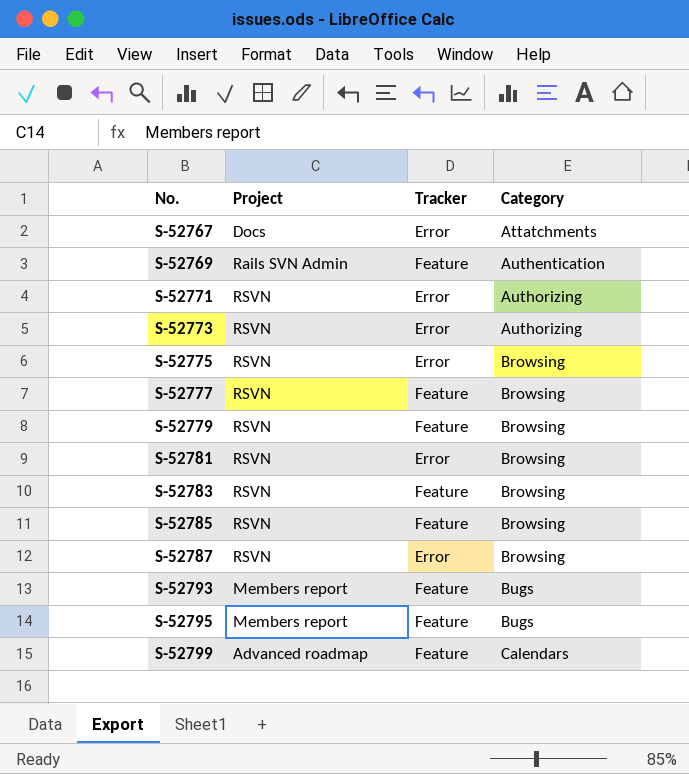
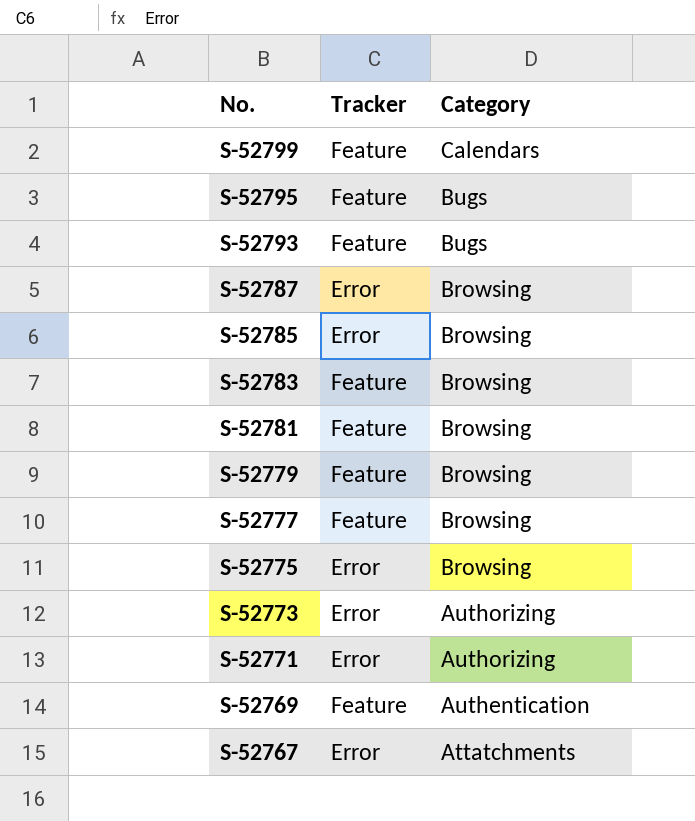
row order: No. ascending -> No. descending
column Project | position: 2 -> none
S-52785 | Tracker: Feature -> Error
S-52781 | Tracker: Error -> Feature

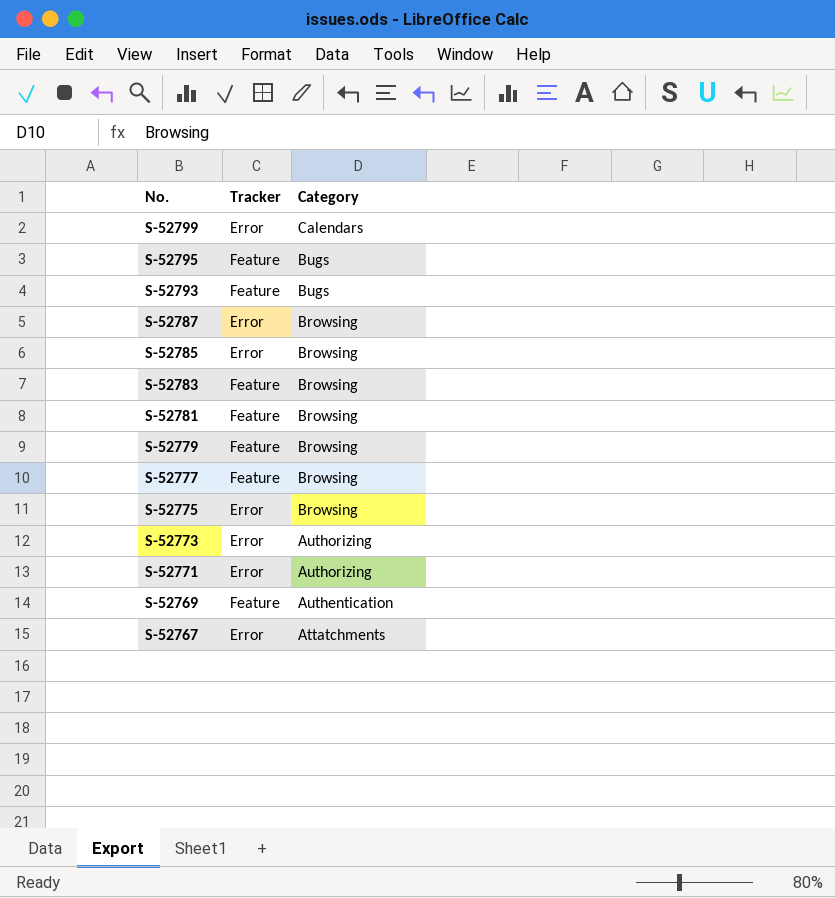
S-52799 | Tracker: Feature -> Error

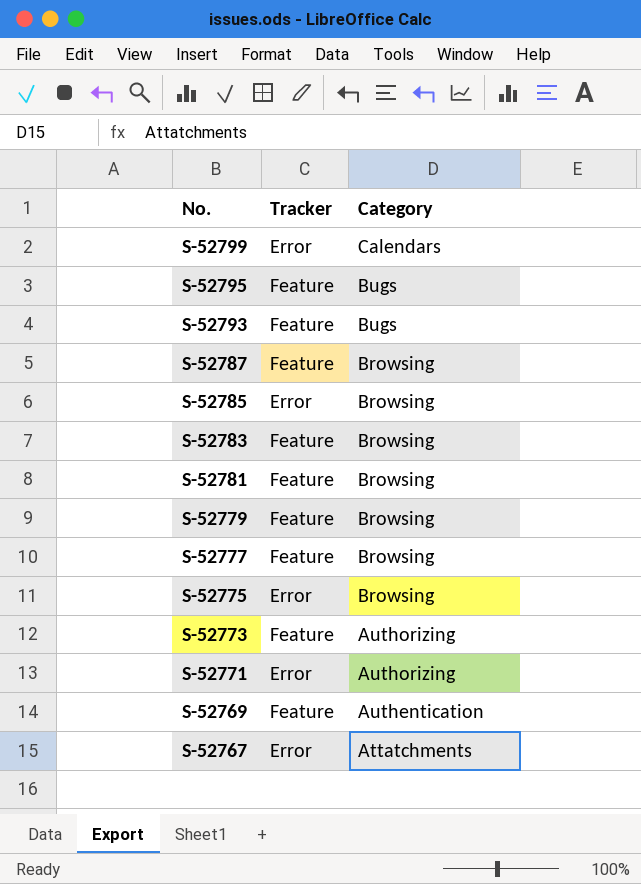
S-52787 | Tracker: Error -> Feature
S-52773 | Tracker: Error -> Feature

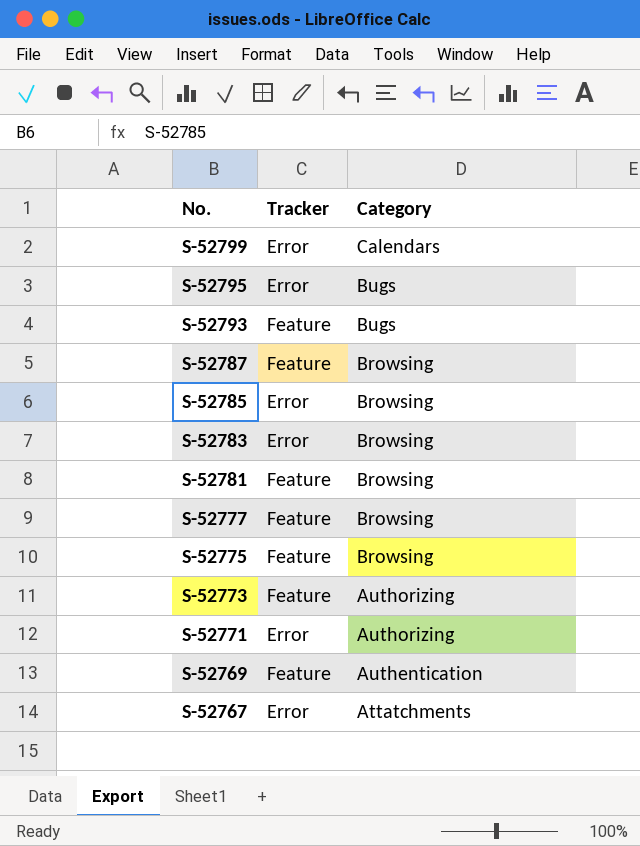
row S-52779: Feature | Browsing -> none
S-52795 | Tracker: Feature -> Error
S-52783 | Tracker: Feature -> Error
S-52775 | Tracker: Error -> Feature

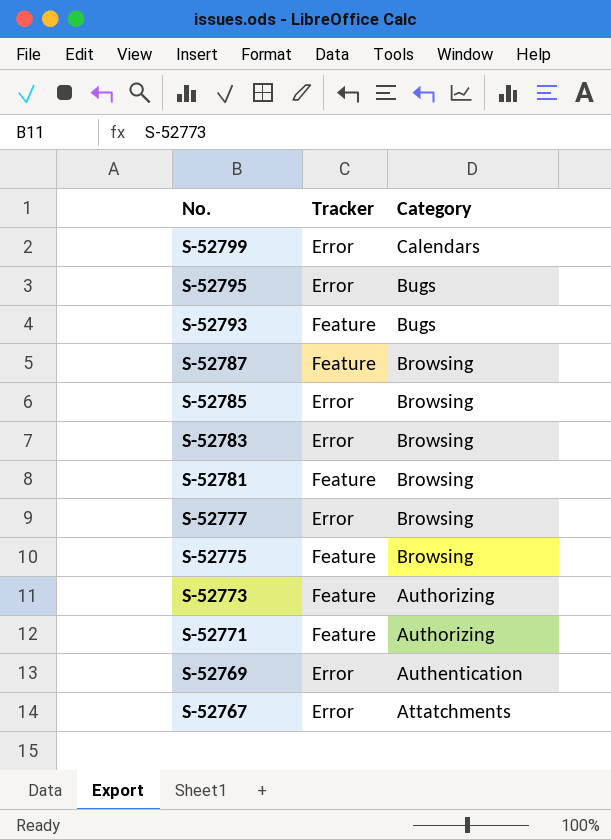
S-52777 | Tracker: Feature -> Error
S-52771 | Tracker: Error -> Feature
S-52769 | Tracker: Feature -> Error

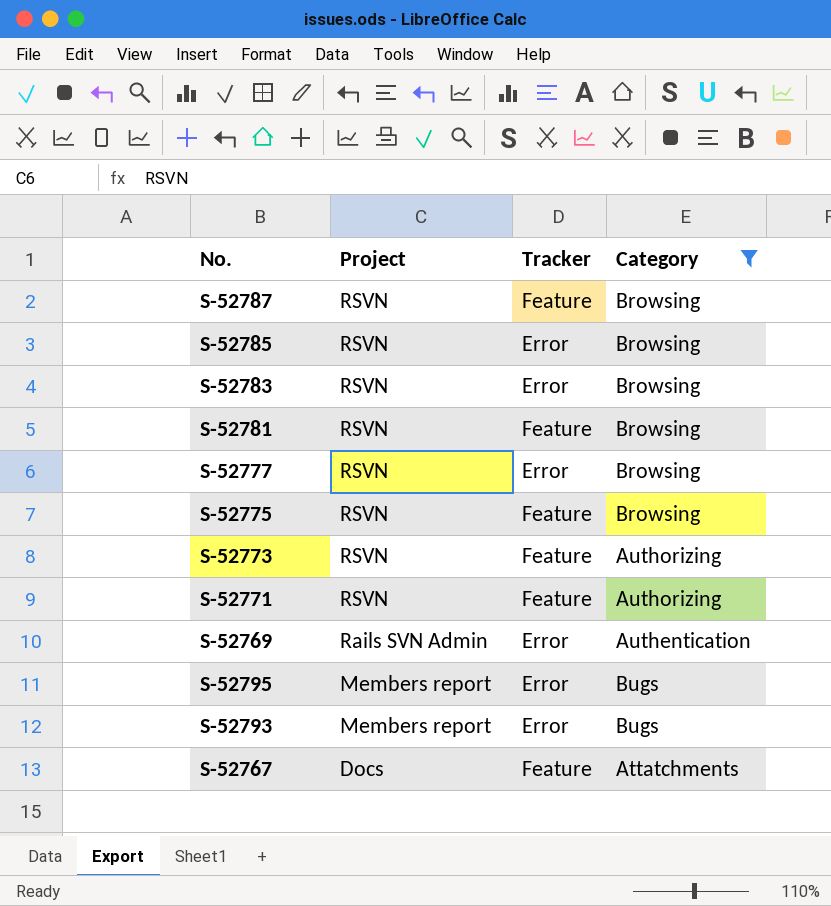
filter: none -> Category != Calendars
row order: No. descending -> Project descending
column Project | position: none -> 2
S-52793 | Tracker: Feature -> Error
S-52767 | Tracker: Error -> Feature

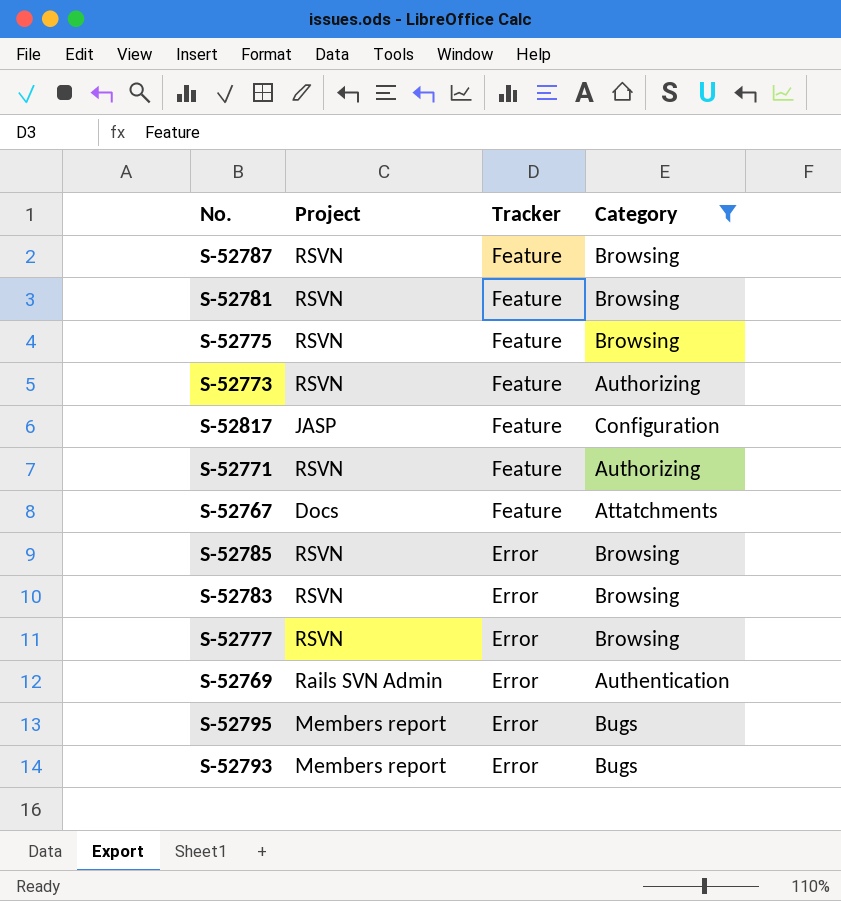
row order: Project descending -> Tracker descending
row S-52817: none -> JASP | Feature | Configuration

